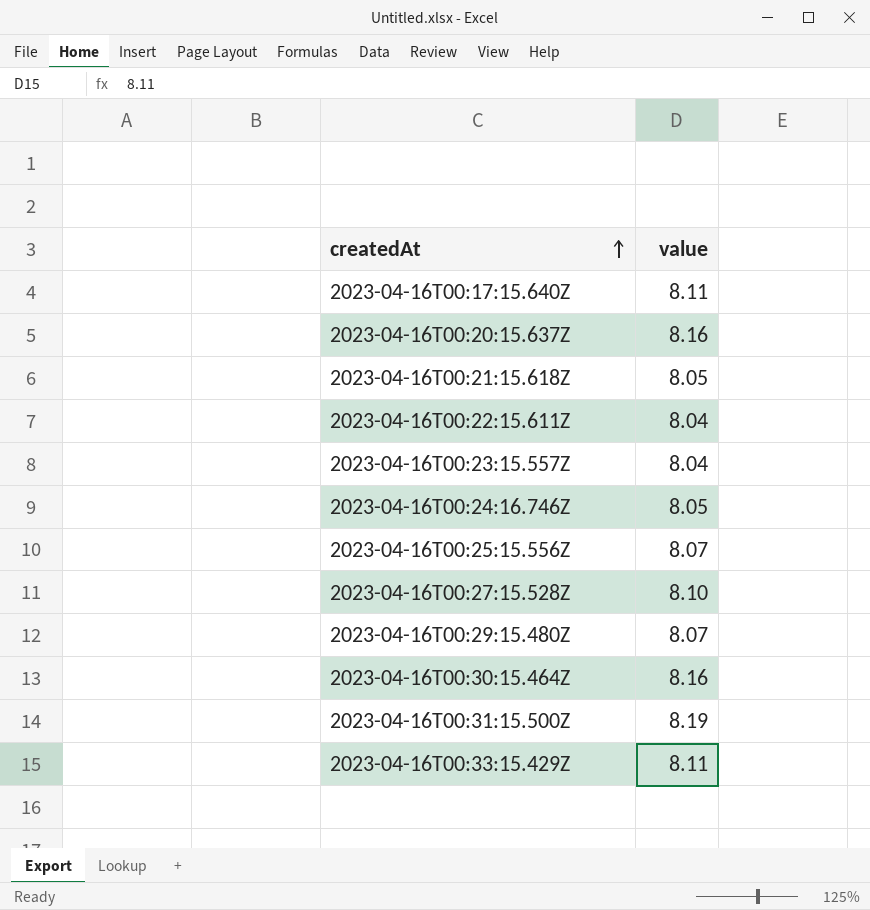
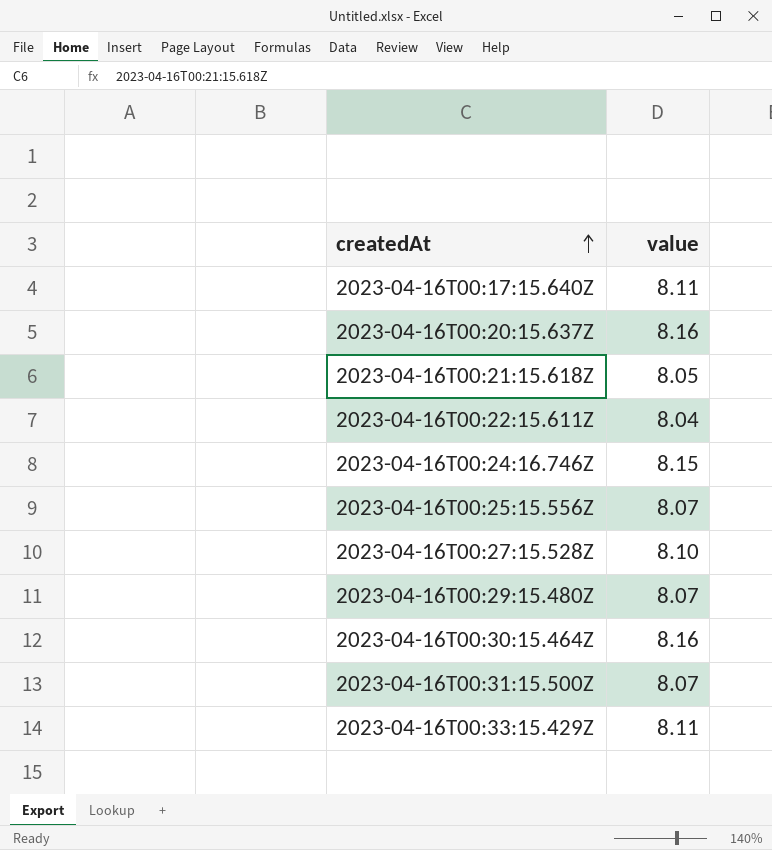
row 2023-04-16T00:23:15.557Z: 8.04 -> none
2023-04-16T00:24:16.746Z | value: 8.05 -> 8.15
2023-04-16T00:31:15.500Z | value: 8.19 -> 8.07

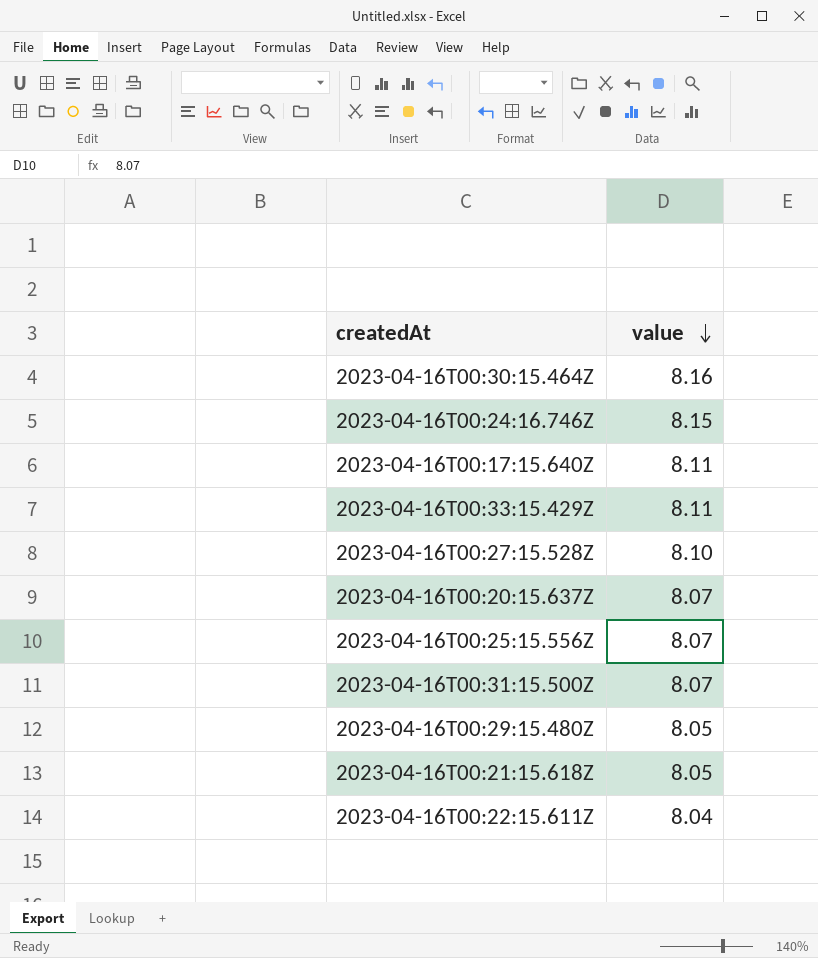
row order: createdAt ascending -> value descending
2023-04-16T00:20:15.637Z | value: 8.16 -> 8.07
2023-04-16T00:29:15.480Z | value: 8.07 -> 8.05

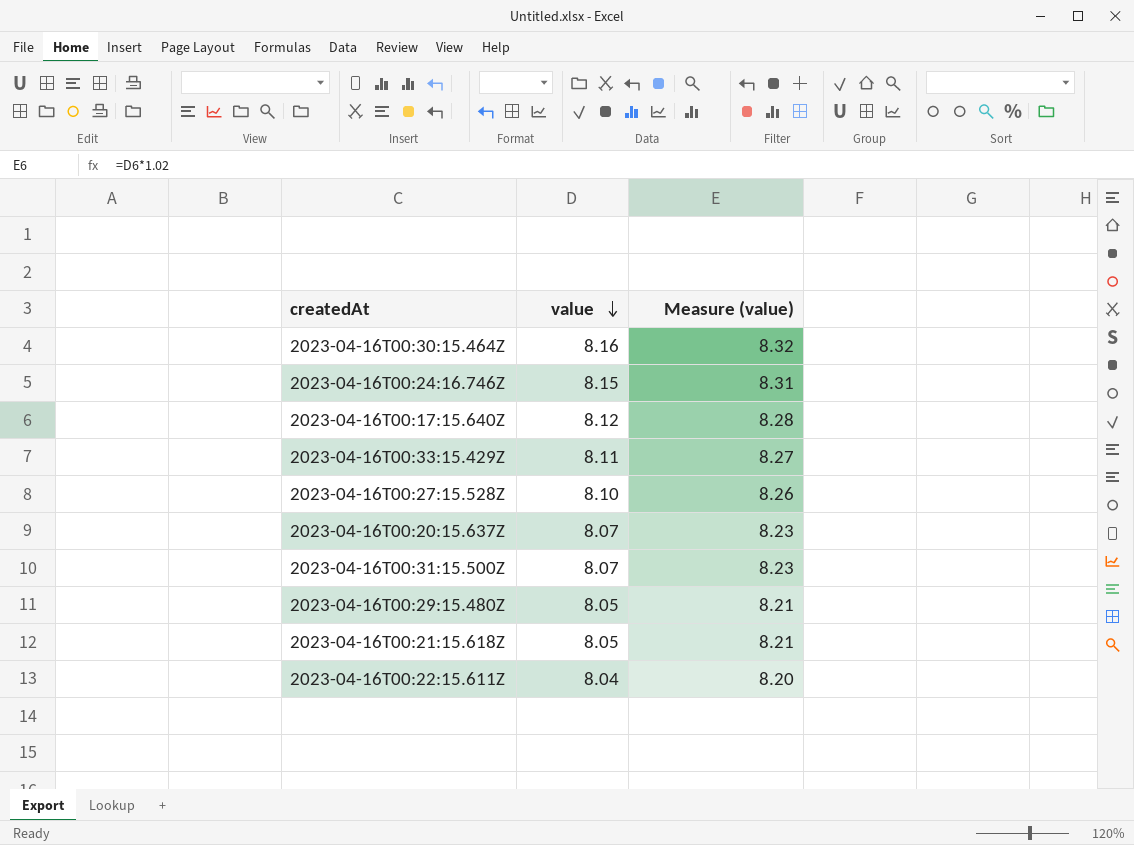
column Measure (value) | formula: none -> [value] * 1.02
row 2023-04-16T00:25:15.556Z: 8.07 -> none
2023-04-16T00:17:15.640Z | value: 8.11 -> 8.12

